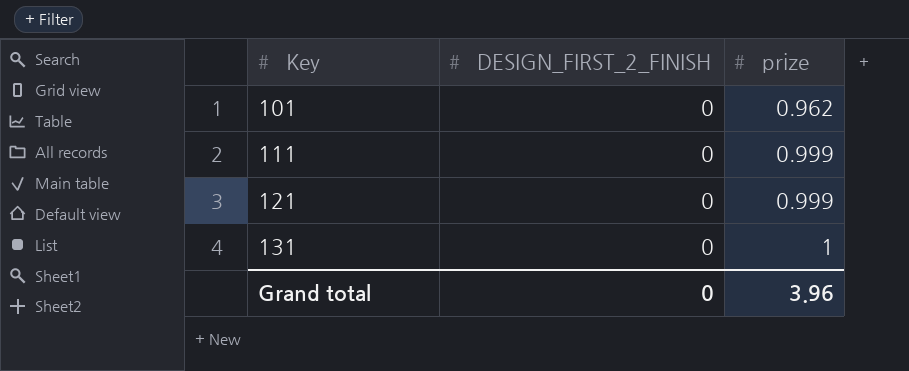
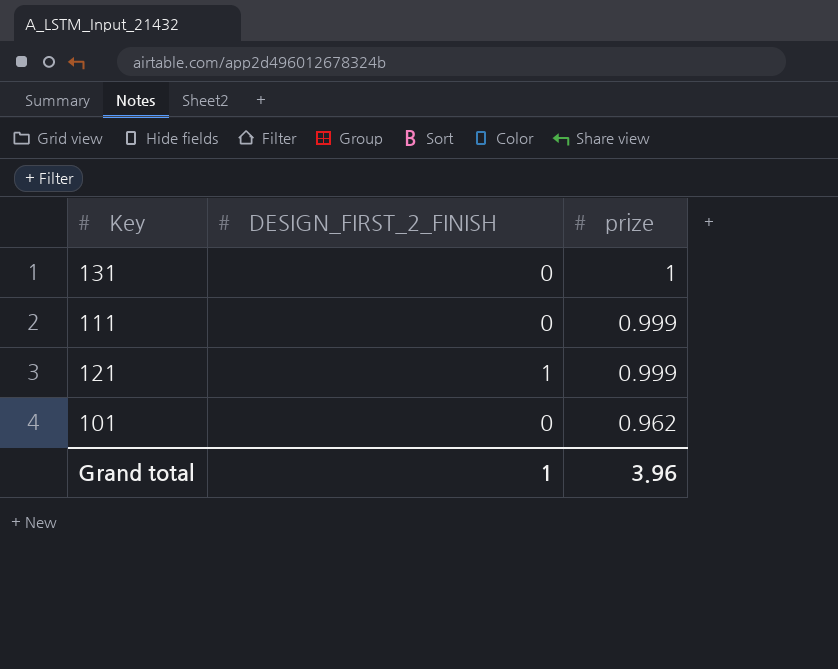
row order: Key ascending -> prize descending
121 | DESIGN_FIRST_2_FINISH: 0 -> 1
Grand total | DESIGN_FIRST_2_FINISH: 0 -> 1

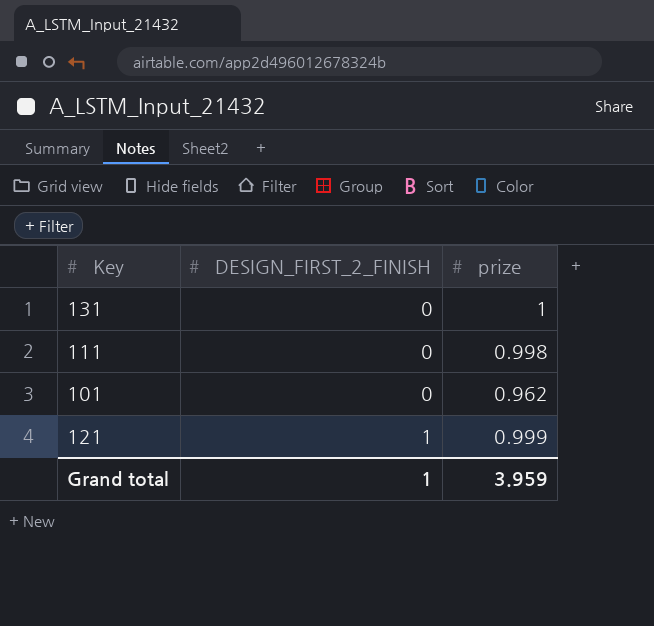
row order: prize descending -> DESIGN_FIRST_2_FINISH ascending
111 | prize: 0.999 -> 0.998
Grand total | prize: 3.96 -> 3.959

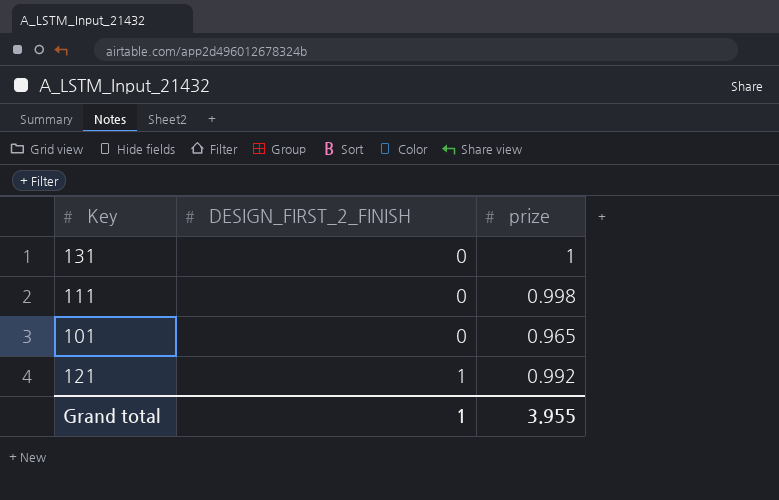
101 | prize: 0.962 -> 0.965
121 | prize: 0.999 -> 0.992
Grand total | prize: 3.959 -> 3.955

